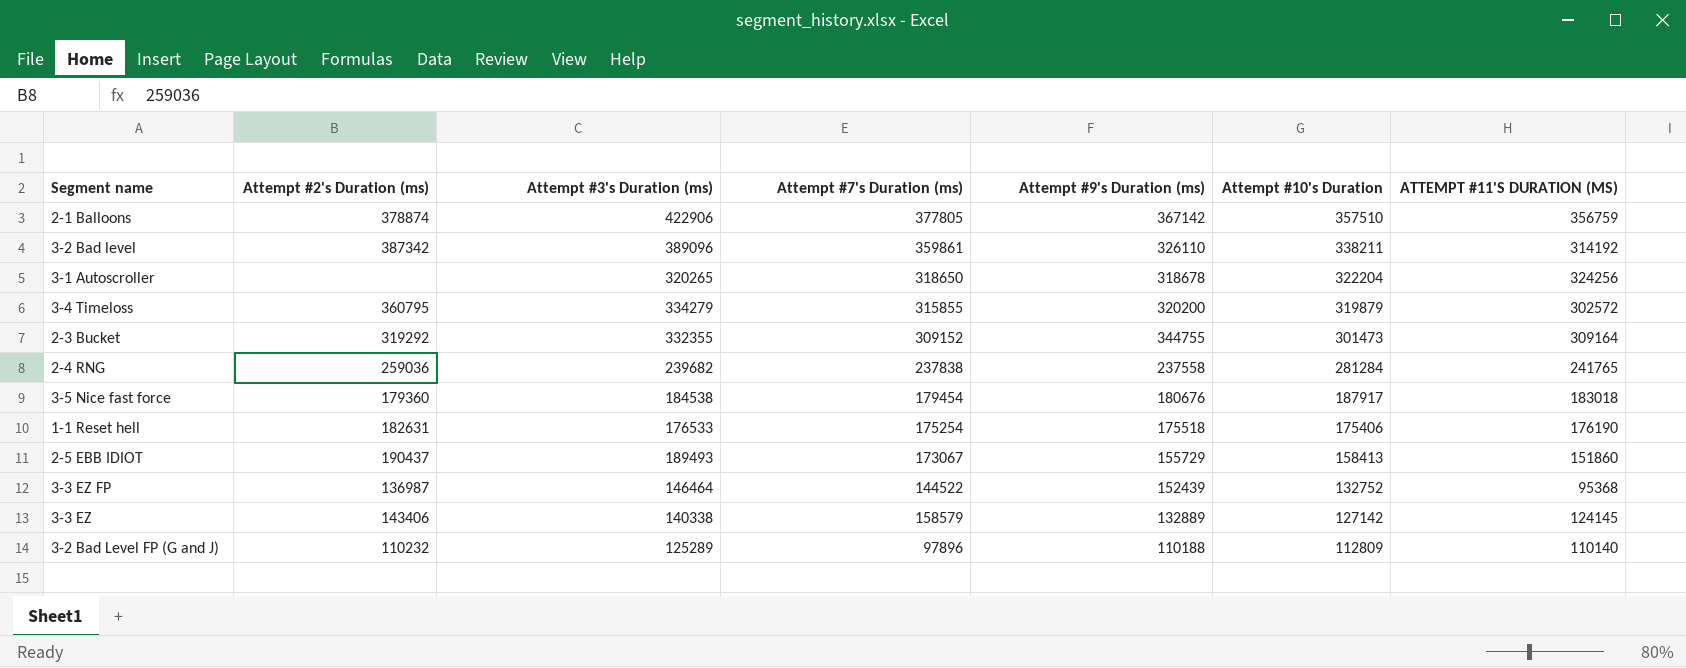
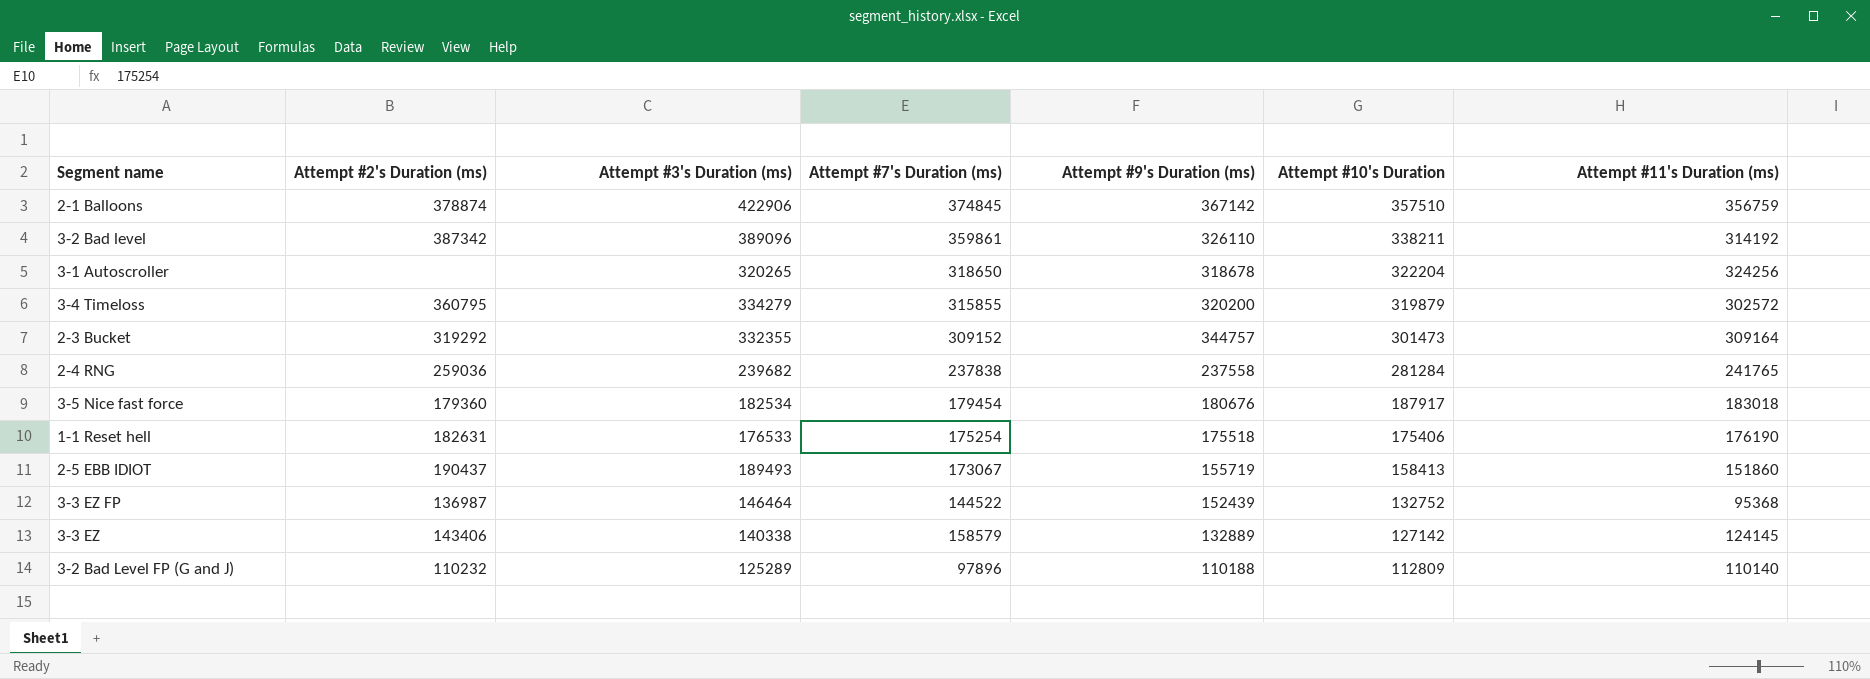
column name: ATTEMPT #11'S DURATION (MS) -> Attempt #11's Duration (ms)
2-1 Balloons | Attempt #7's Duration (ms): 377805 -> 374845
2-3 Bucket | Attempt #9's Duration (ms): 344755 -> 344757
3-5 Nice fast force | Attempt #3's Duration (ms): 184538 -> 182534
2-5 EBB IDIOT | Attempt #9's Duration (ms): 155729 -> 155719

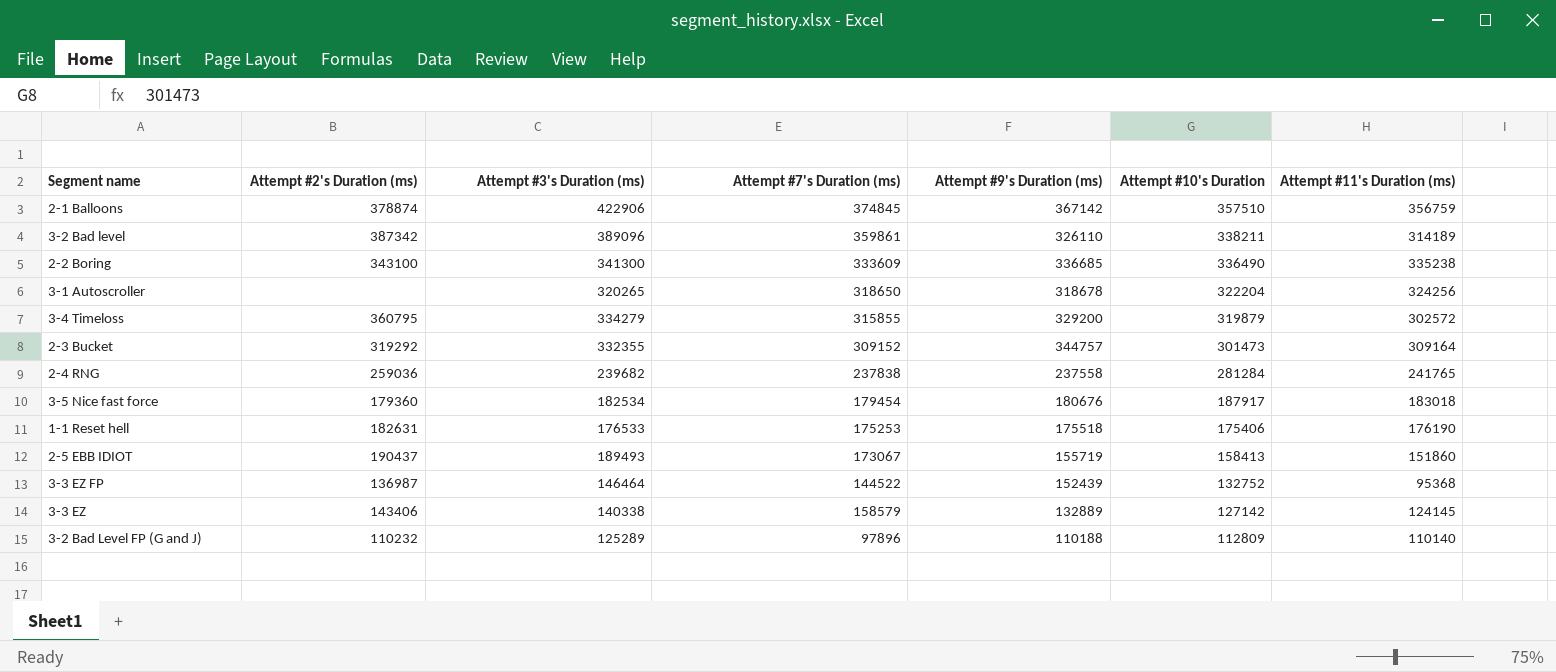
3-2 Bad level | Attempt #11's Duration (ms): 314192 -> 314189
row 2-2 Boring: none -> 343100 | 341300 | 333609 | 336685 | 336490 | 335238
3-4 Timeloss | Attempt #9's Duration (ms): 320200 -> 329200
1-1 Reset hell | Attempt #7's Duration (ms): 175254 -> 175253

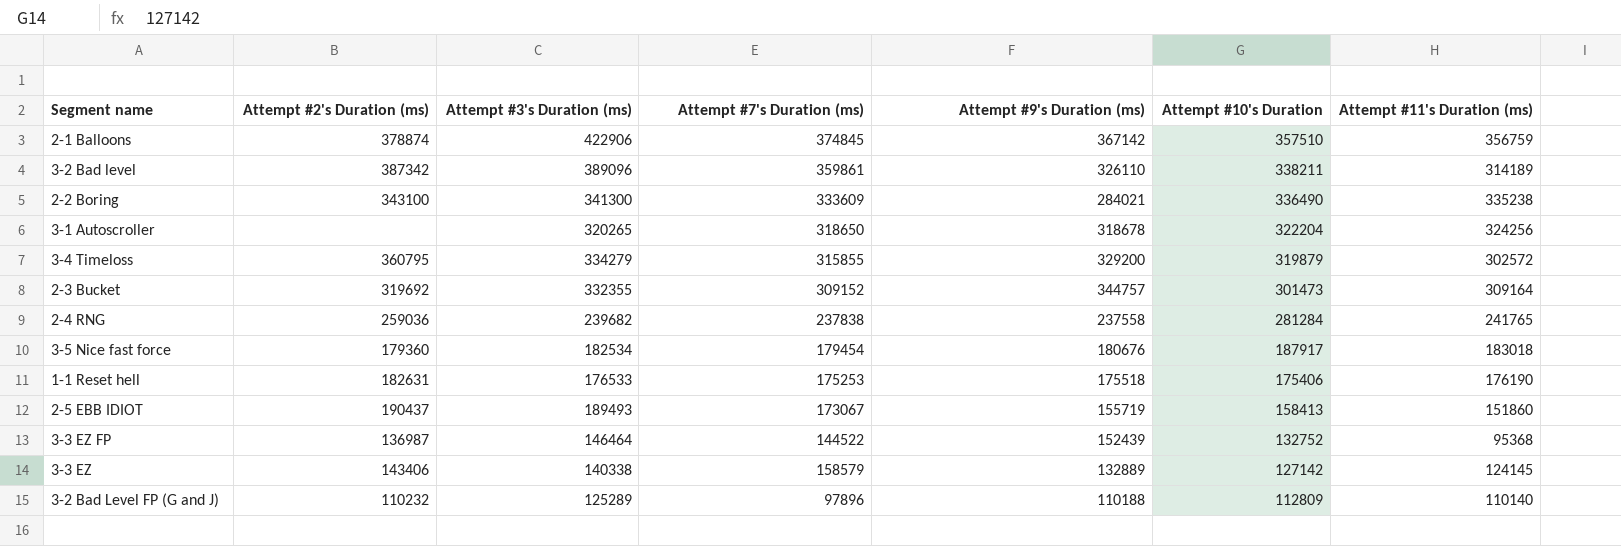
2-2 Boring | Attempt #9's Duration (ms): 336685 -> 284021
2-3 Bucket | Attempt #2's Duration (ms): 319292 -> 319692

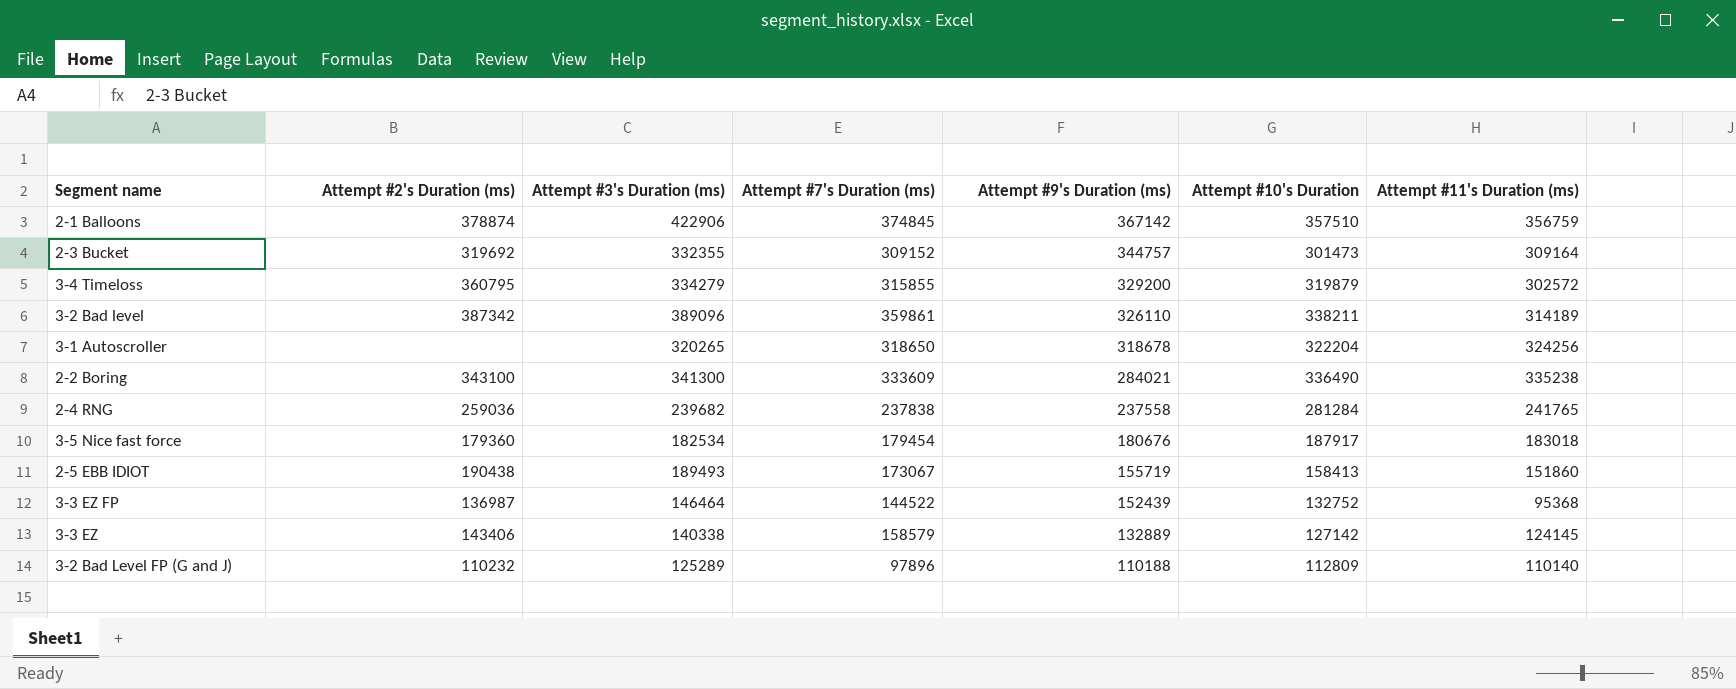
row order: Attempt #10's Duration descending -> Attempt #9's Duration (ms) descending
row 1-1 Reset hell: 182631 | 176533 | 175253 | 175518 | 175406 | 176190 -> none
2-5 EBB IDIOT | Attempt #2's Duration (ms): 190437 -> 190438

